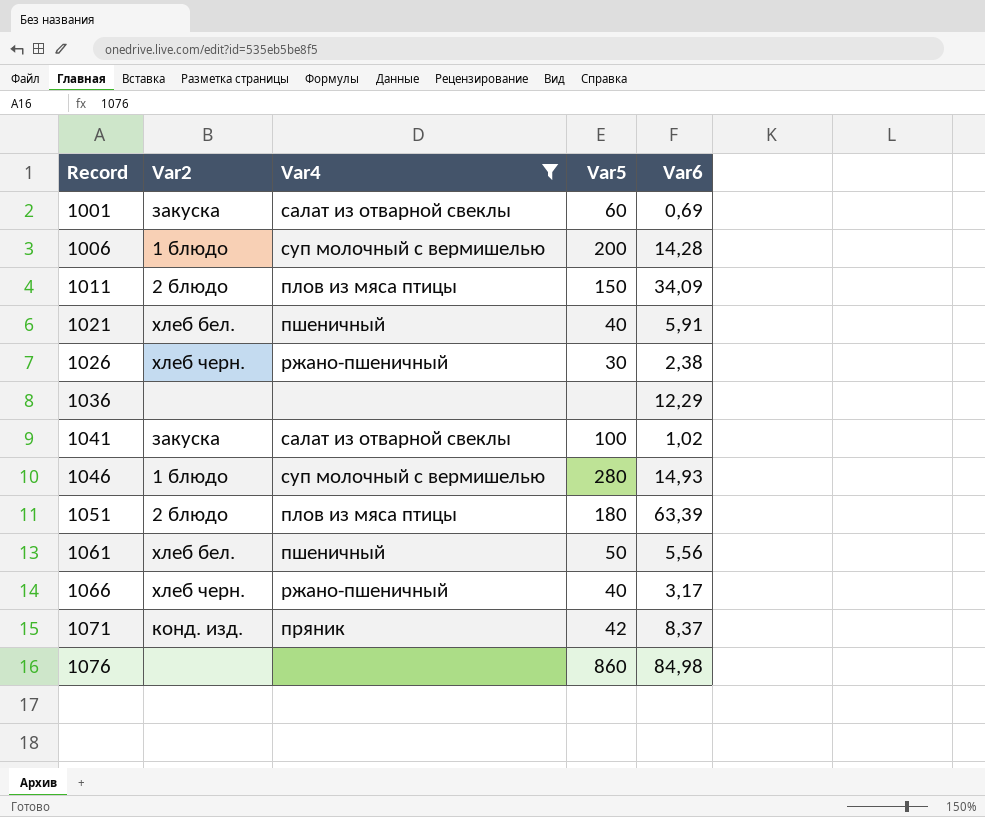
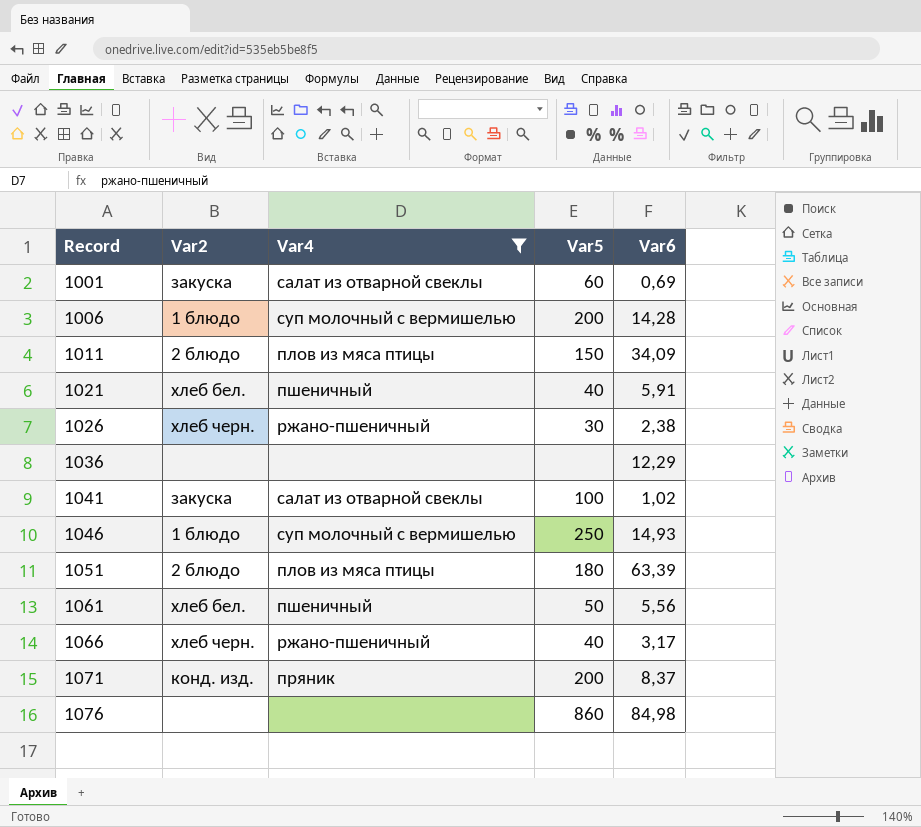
1046 | Var5: 280 -> 250
1071 | Var5: 42 -> 200

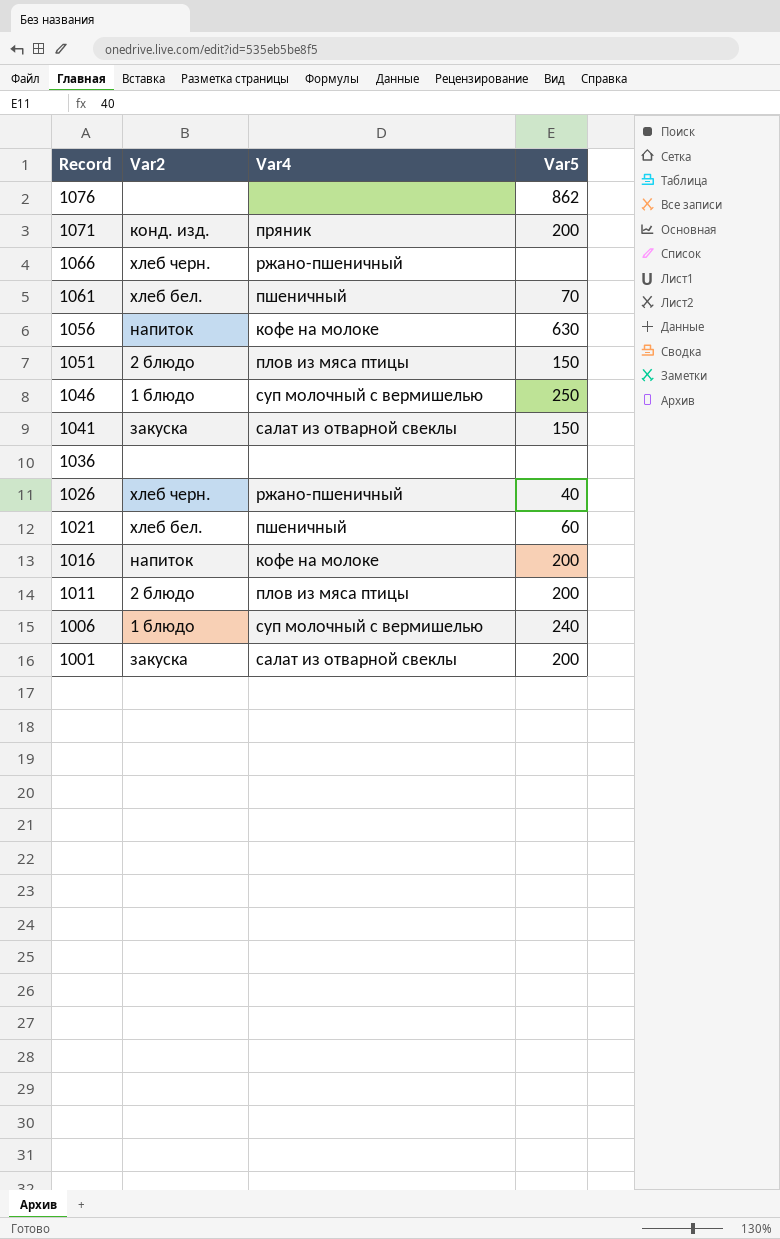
filter: Var4 != кофе на молоке -> none
row order: Record ascending -> Record descending
column Var6 | position: 5 -> none
1076 | Var5: 860 -> 862
1066 | Var5: 40 -> none
1061 | Var5: 50 -> 70
1051 | Var5: 180 -> 150
1041 | Var5: 100 -> 150
1026 | Var5: 30 -> 40
1021 | Var5: 40 -> 60
1011 | Var5: 150 -> 200
1006 | Var5: 200 -> 240
1001 | Var5: 60 -> 200

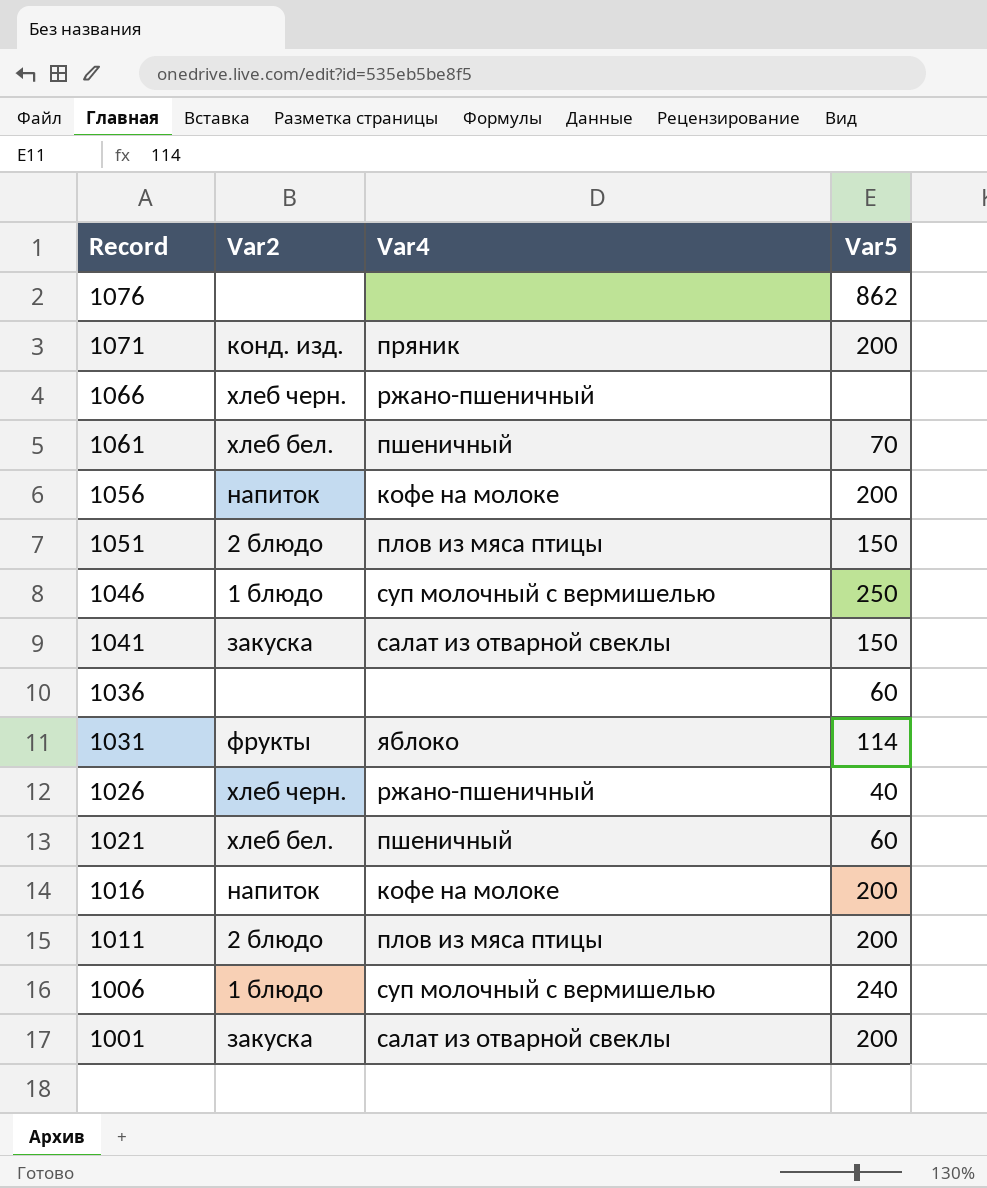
1056 | Var5: 630 -> 200
1036 | Var5: none -> 60
row 1031: none -> фрукты | яблоко | 114

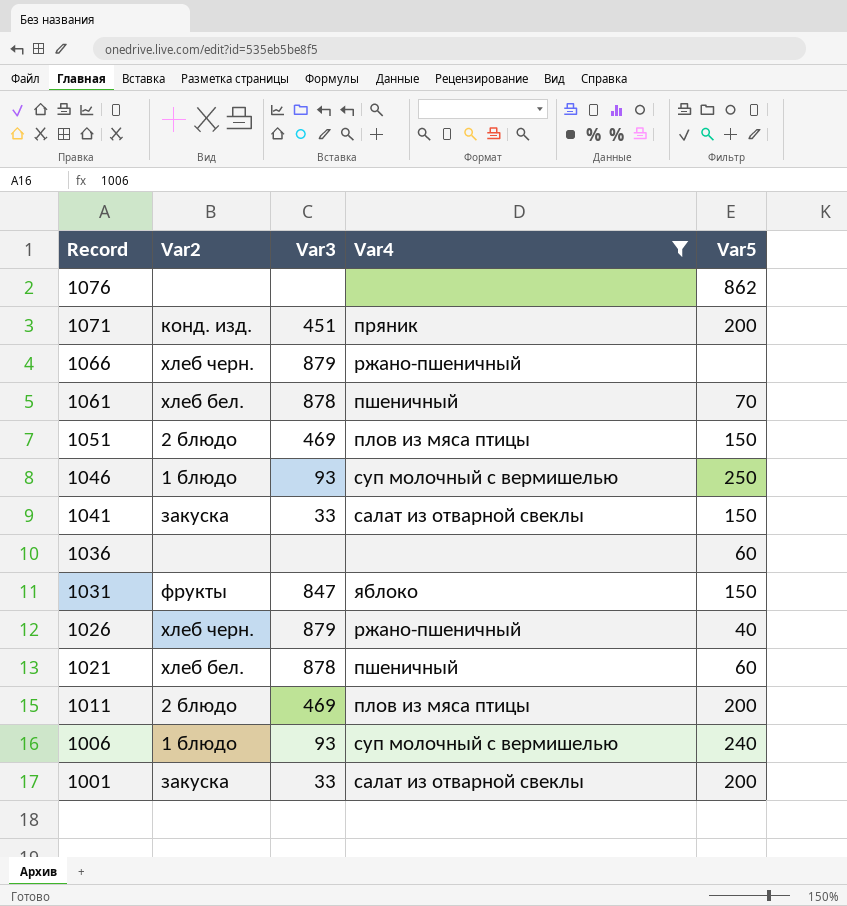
filter: none -> Var4 != кофе на молоке
column Var3 | position: none -> 3
1031 | Var5: 114 -> 150

